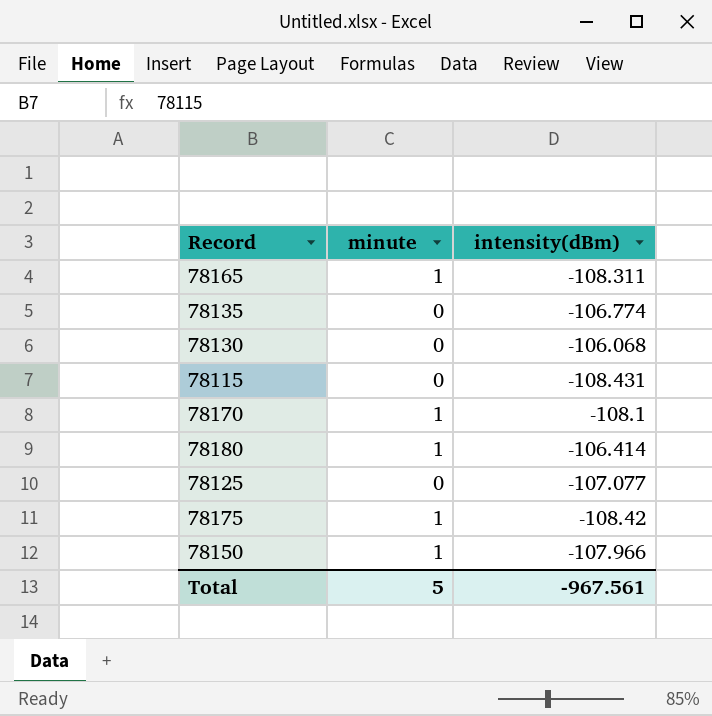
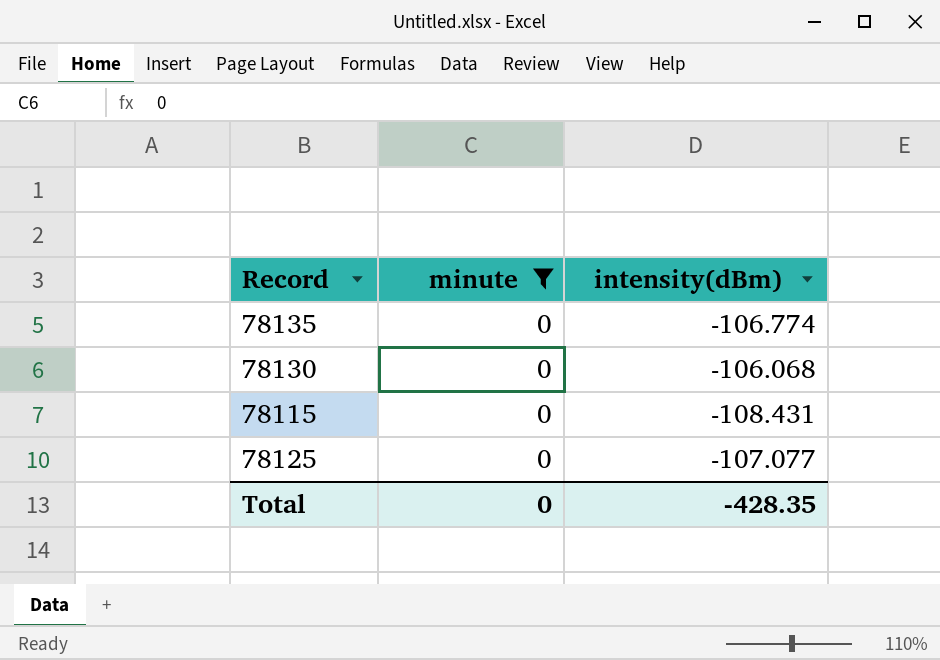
filter: none -> minute = 0
Total | minute: 5 -> 0
Total | intensity(dBm): -967.561 -> -428.35

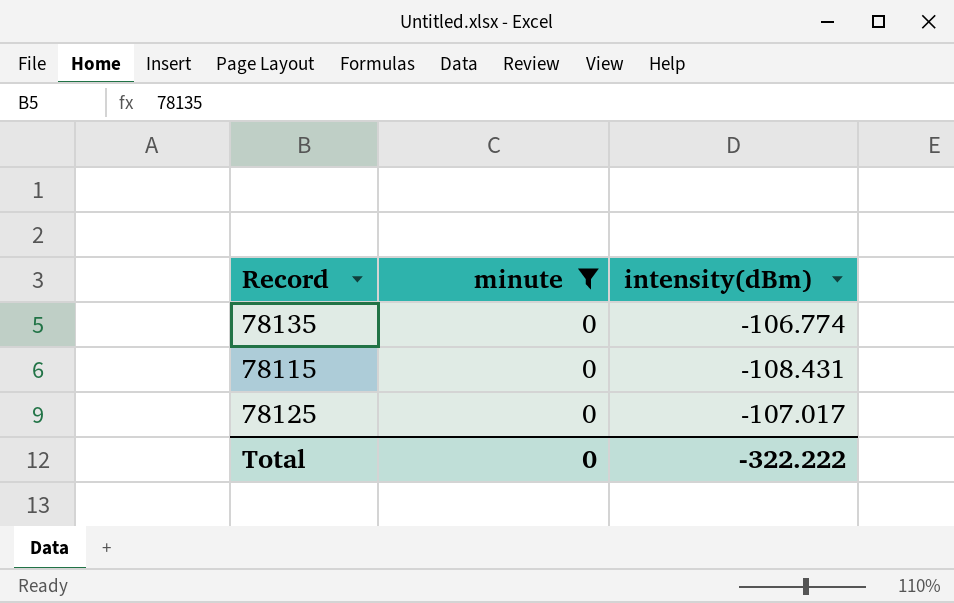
row 78130: 0 | -106.068 -> none
78125 | intensity(dBm): -107.077 -> -107.017
Total | intensity(dBm): -428.35 -> -322.222

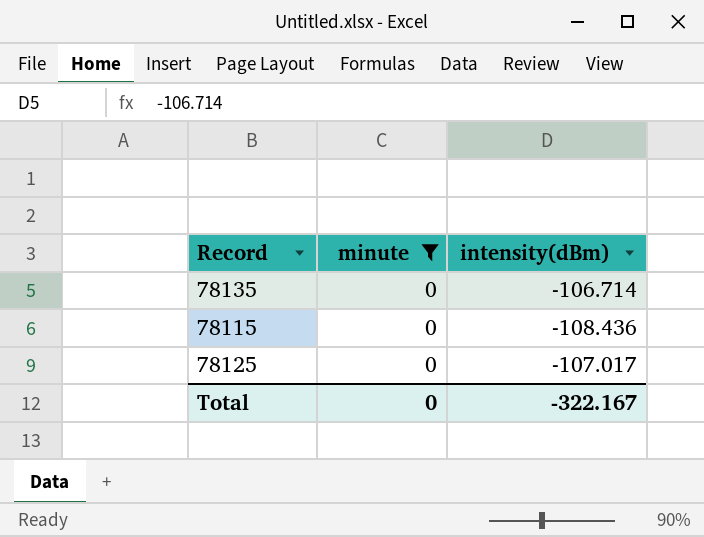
78135 | intensity(dBm): -106.774 -> -106.714
78115 | intensity(dBm): -108.431 -> -108.436
Total | intensity(dBm): -322.222 -> -322.167

